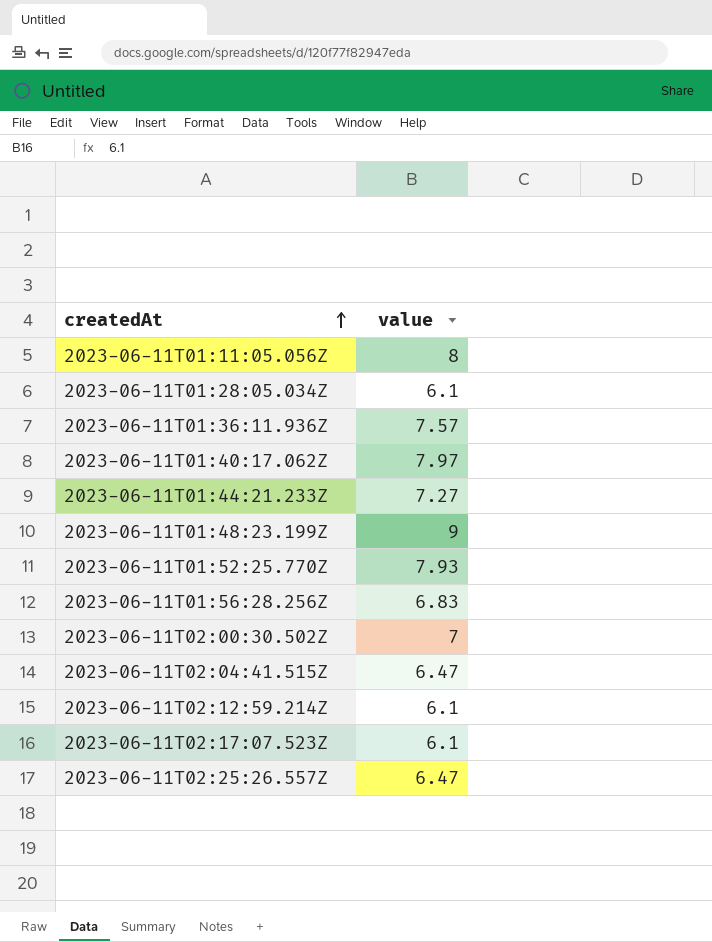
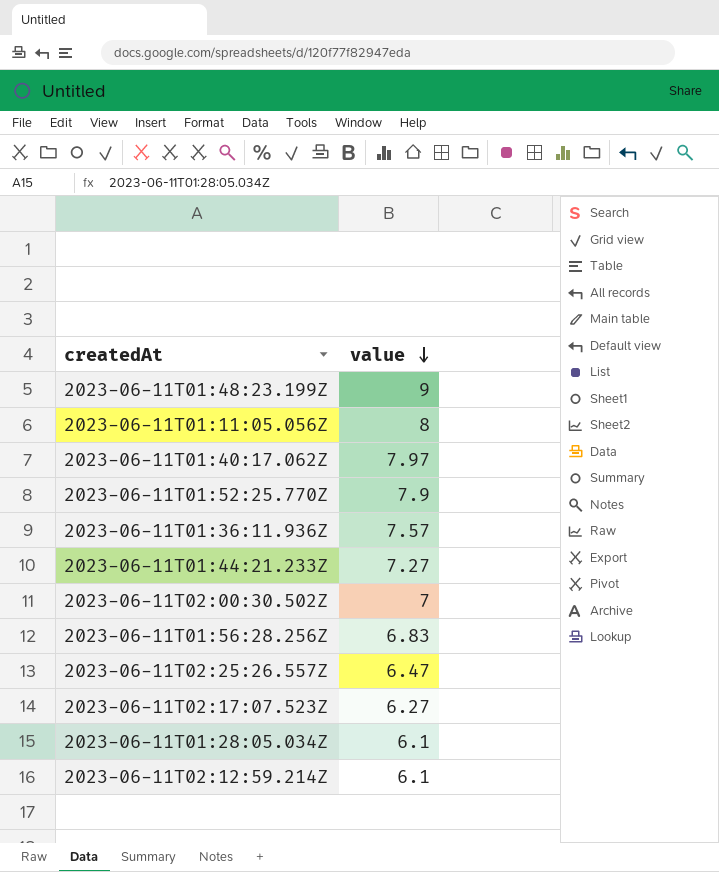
row order: createdAt ascending -> value descending
row 2023-06-11T02:04:41.515Z: 6.47 -> none
2023-06-11T01:52:25.770Z | value: 7.93 -> 7.9
2023-06-11T02:17:07.523Z | value: 6.1 -> 6.27

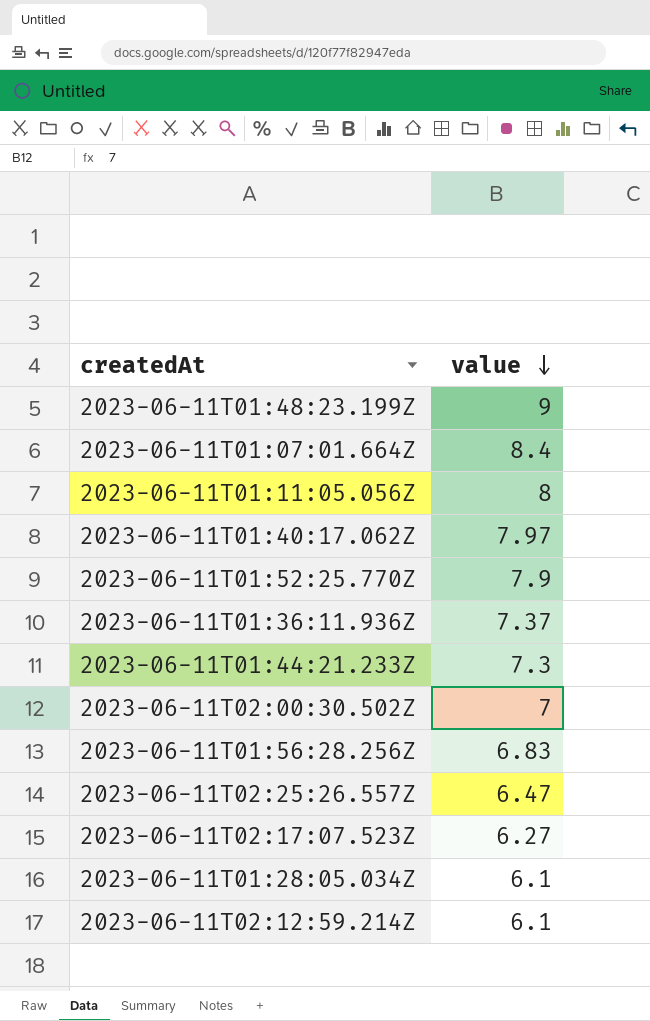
row 2023-06-11T01:07:01.664Z: none -> 8.4
2023-06-11T01:36:11.936Z | value: 7.57 -> 7.37
2023-06-11T01:44:21.233Z | value: 7.27 -> 7.3

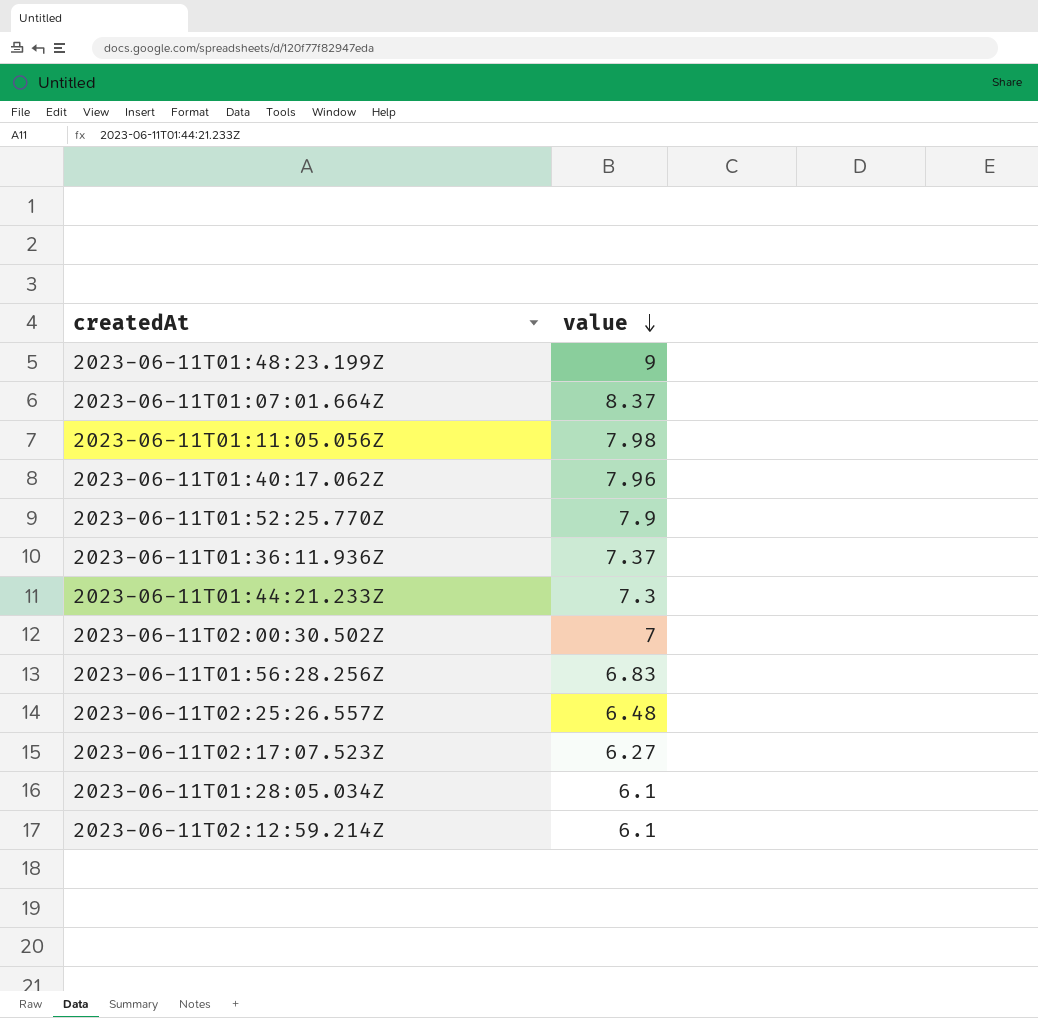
2023-06-11T01:07:01.664Z | value: 8.4 -> 8.37
2023-06-11T01:11:05.056Z | value: 8 -> 7.98
2023-06-11T01:40:17.062Z | value: 7.97 -> 7.96
2023-06-11T02:25:26.557Z | value: 6.47 -> 6.48

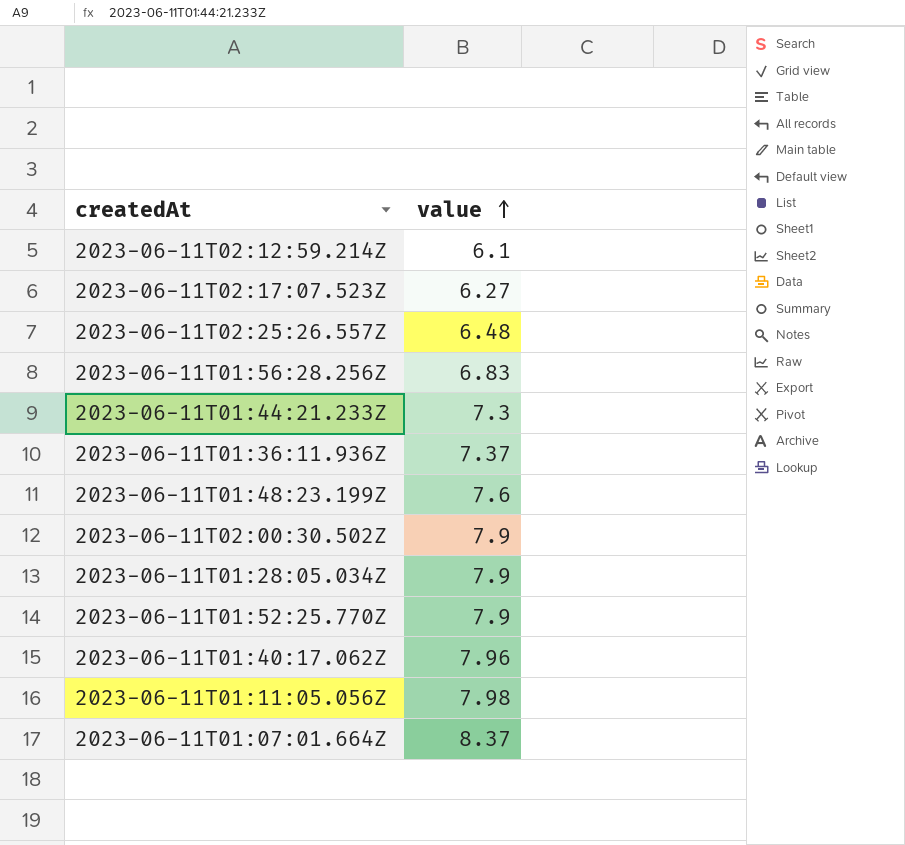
row order: value descending -> value ascending
2023-06-11T01:48:23.199Z | value: 9 -> 7.6
2023-06-11T02:00:30.502Z | value: 7 -> 7.9
2023-06-11T01:28:05.034Z | value: 6.1 -> 7.9

